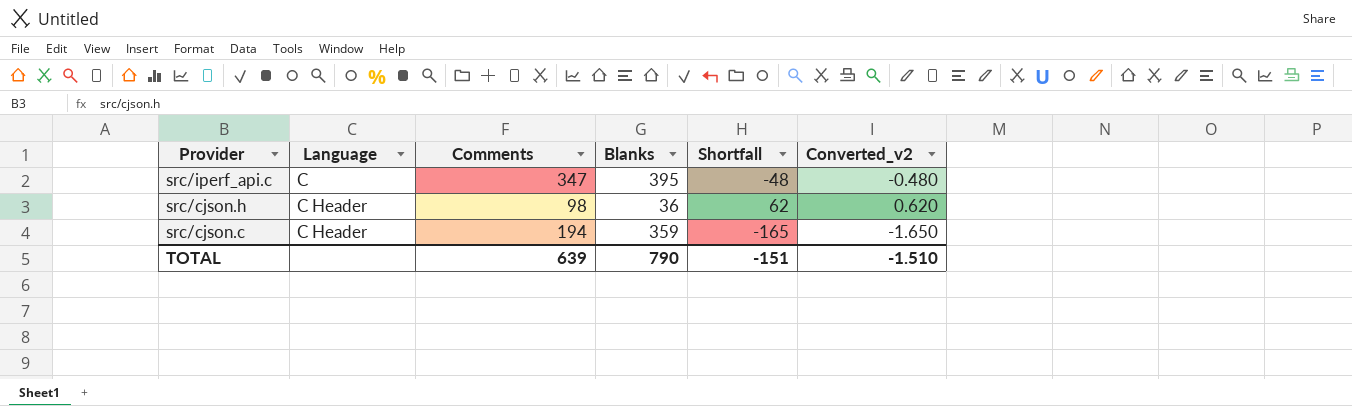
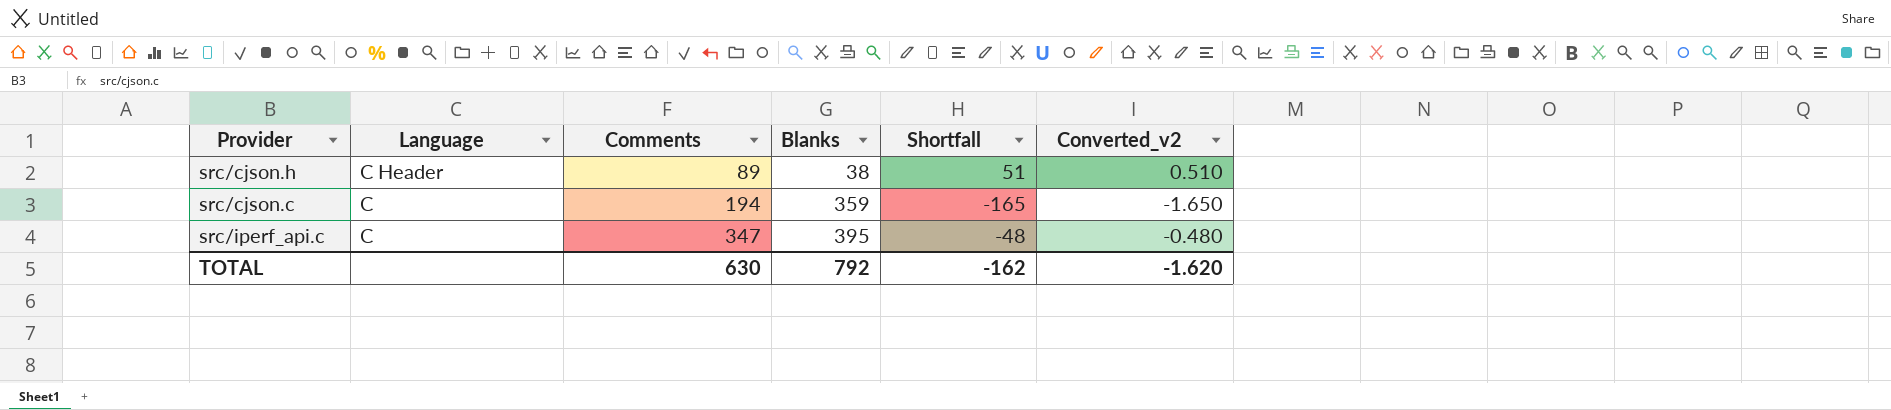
row order: Provider descending -> Language descending
src/cjson.h | Comments: 98 -> 89
src/cjson.h | Blanks: 36 -> 38
src/cjson.h | Shortfall: 62 -> 51
src/cjson.h | Converted_v2: 0.620 -> 0.510
src/cjson.c | Language: C Header -> C
TOTAL | Comments: 639 -> 630
TOTAL | Blanks: 790 -> 792
TOTAL | Shortfall: -151 -> -162
TOTAL | Converted_v2: -1.510 -> -1.620

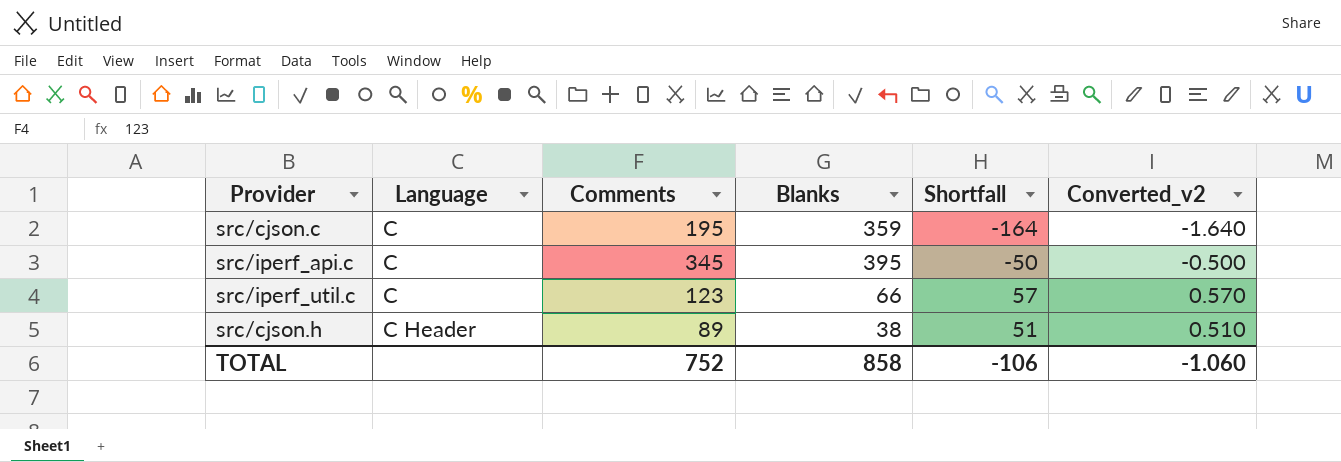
row order: Language descending -> Language ascending
src/cjson.c | Comments: 194 -> 195
src/cjson.c | Shortfall: -165 -> -164
src/cjson.c | Converted_v2: -1.650 -> -1.640
src/iperf_api.c | Comments: 347 -> 345
src/iperf_api.c | Shortfall: -48 -> -50
src/iperf_api.c | Converted_v2: -0.480 -> -0.500
row src/iperf_util.c: none -> C | 123 | 66 | 57 | 0.570
TOTAL | Comments: 630 -> 752
TOTAL | Blanks: 792 -> 858
TOTAL | Shortfall: -162 -> -106
TOTAL | Converted_v2: -1.620 -> -1.060

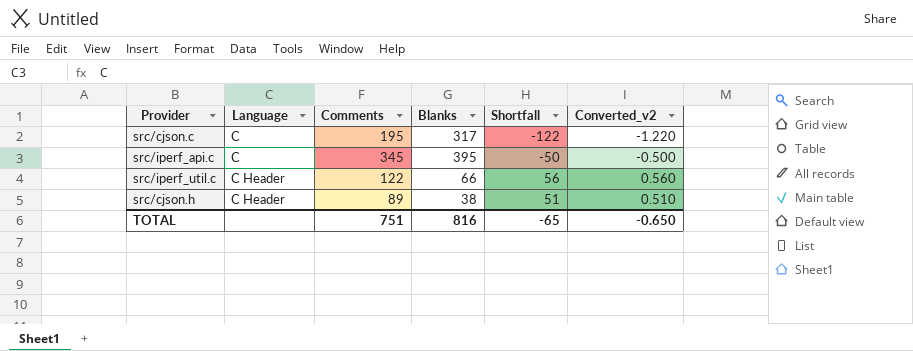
src/cjson.c | Blanks: 359 -> 317
src/cjson.c | Shortfall: -164 -> -122
src/cjson.c | Converted_v2: -1.640 -> -1.220
src/iperf_util.c | Language: C -> C Header
src/iperf_util.c | Comments: 123 -> 122
src/iperf_util.c | Shortfall: 57 -> 56
src/iperf_util.c | Converted_v2: 0.570 -> 0.560
TOTAL | Comments: 752 -> 751
TOTAL | Blanks: 858 -> 816
TOTAL | Shortfall: -106 -> -65
TOTAL | Converted_v2: -1.060 -> -0.650

